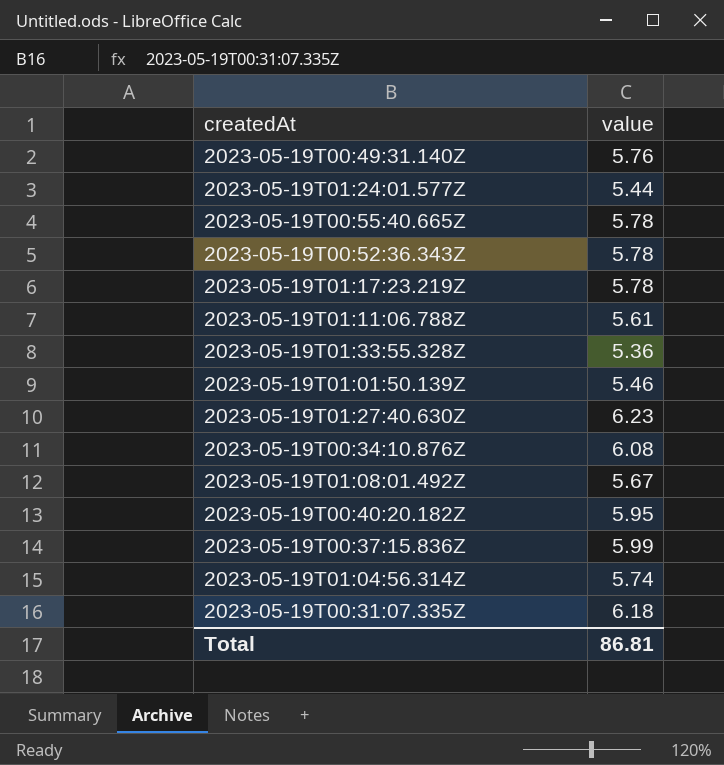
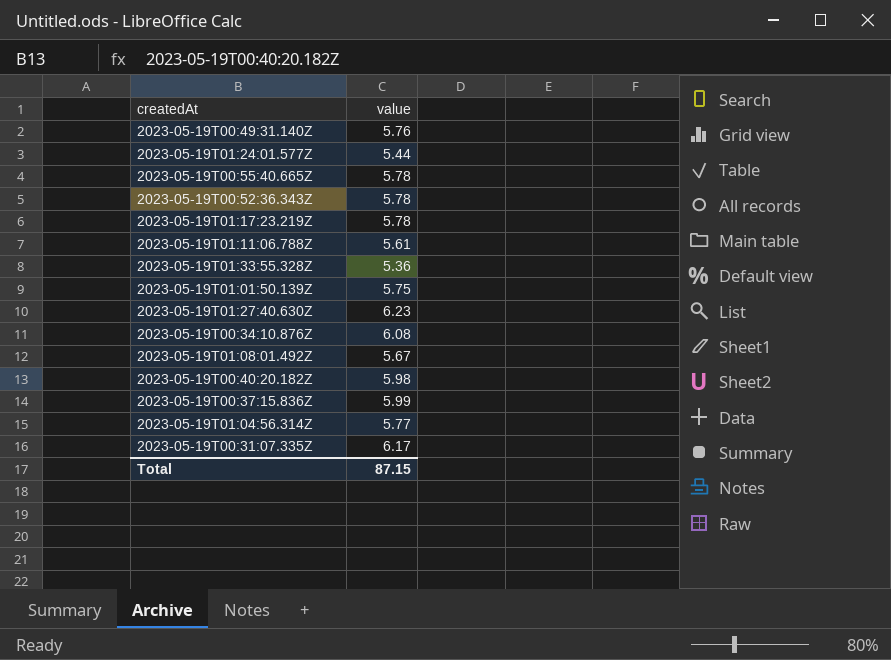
2023-05-19T01:01:50.139Z | value: 5.46 -> 5.75
2023-05-19T00:40:20.182Z | value: 5.95 -> 5.98
2023-05-19T01:04:56.314Z | value: 5.74 -> 5.77
2023-05-19T00:31:07.335Z | value: 6.18 -> 6.17
Total | value: 86.81 -> 87.15

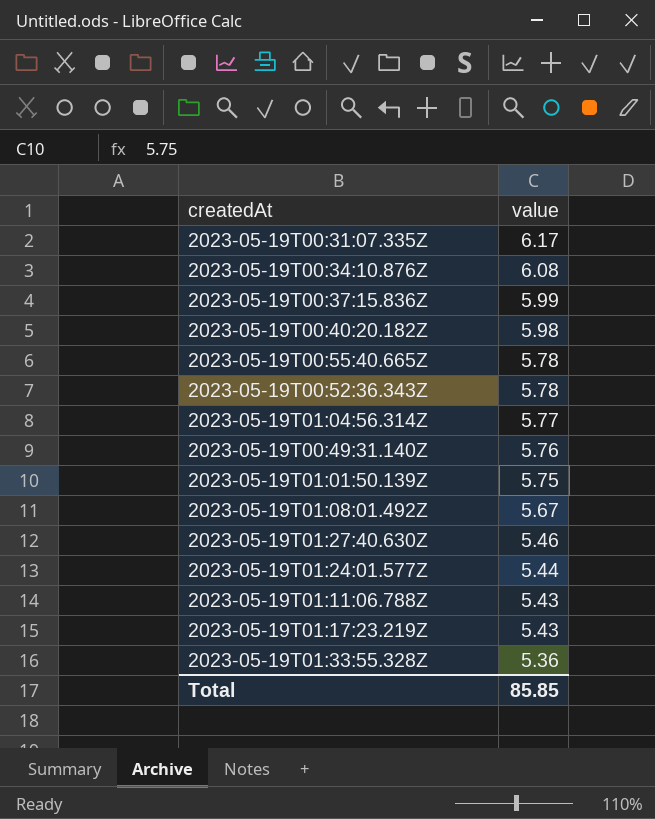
row order: none -> value descending
2023-05-19T01:27:40.630Z | value: 6.23 -> 5.46
2023-05-19T01:11:06.788Z | value: 5.61 -> 5.43
2023-05-19T01:17:23.219Z | value: 5.78 -> 5.43
Total | value: 87.15 -> 85.85

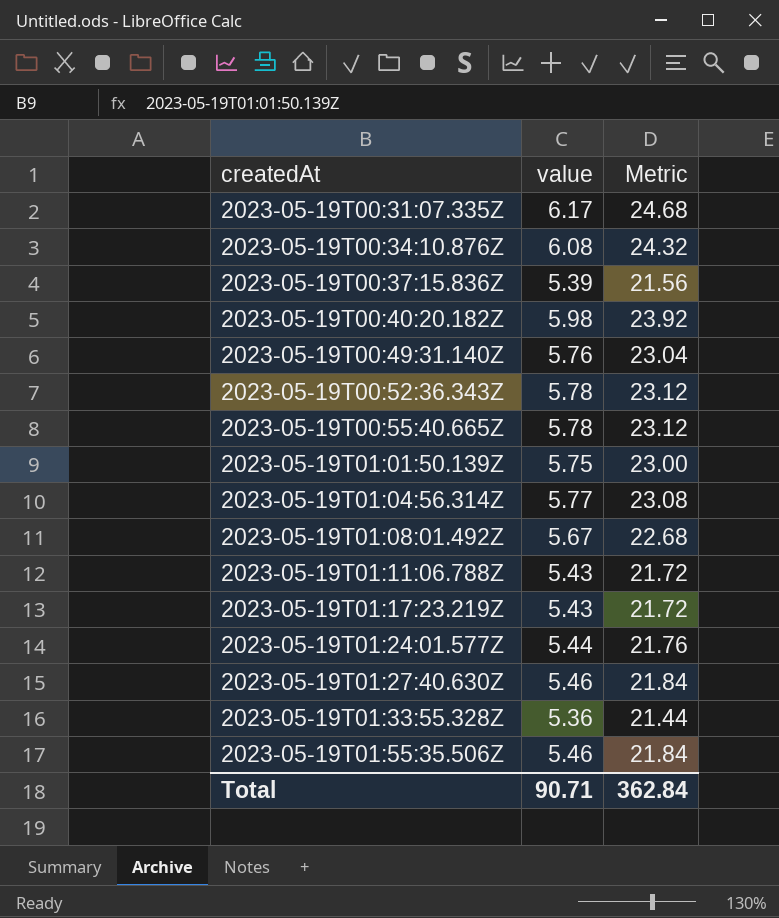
row order: value descending -> createdAt ascending
column Metric | formula: none -> [value] * 4
2023-05-19T00:37:15.836Z | value: 5.99 -> 5.39
row 2023-05-19T01:55:35.506Z: none -> 5.46 | 21.84
Total | value: 85.85 -> 90.71

